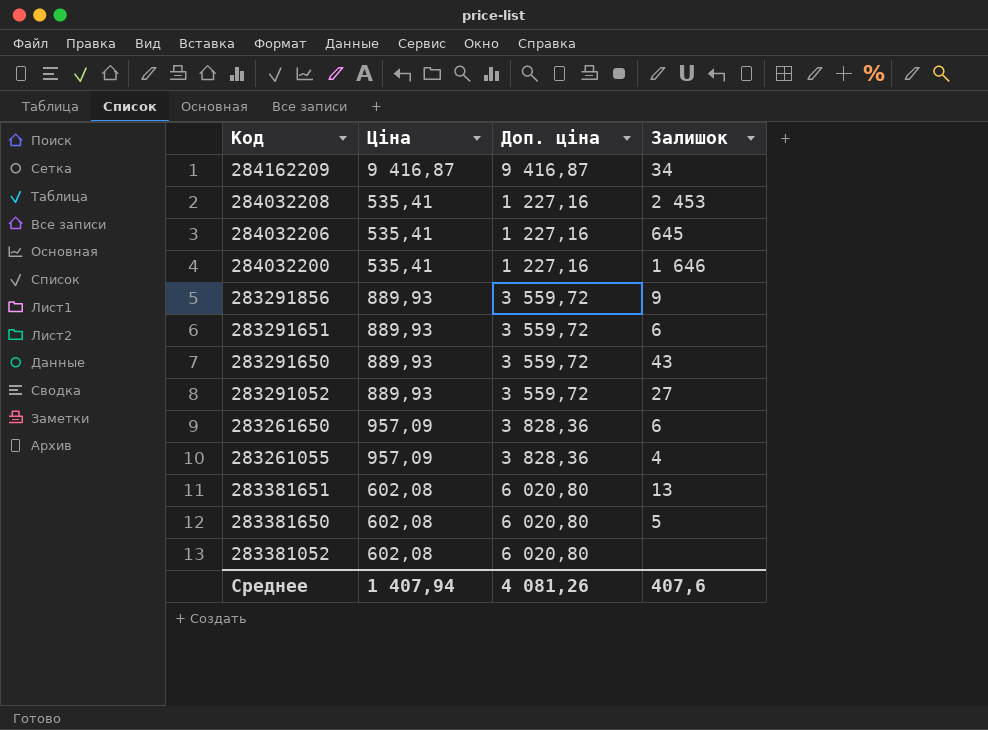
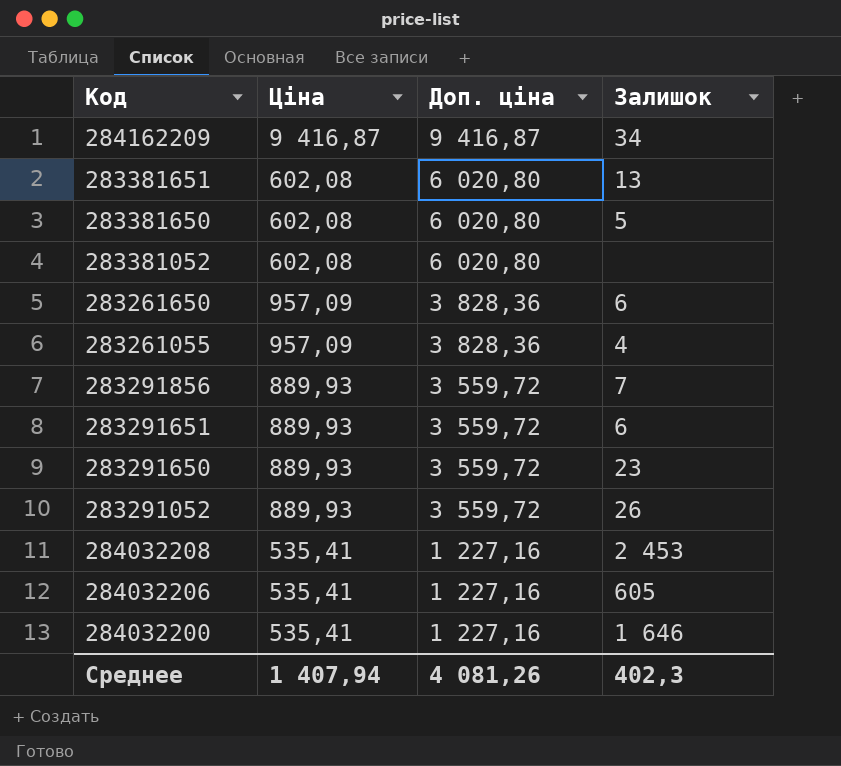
row order: none -> Доп. ціна descending
283291856 | Залишок: 9 -> 7
283291650 | Залишок: 43 -> 23
283291052 | Залишок: 27 -> 26
284032206 | Залишок: 645 -> 605
Среднее | Залишок: 407,6 -> 402,3

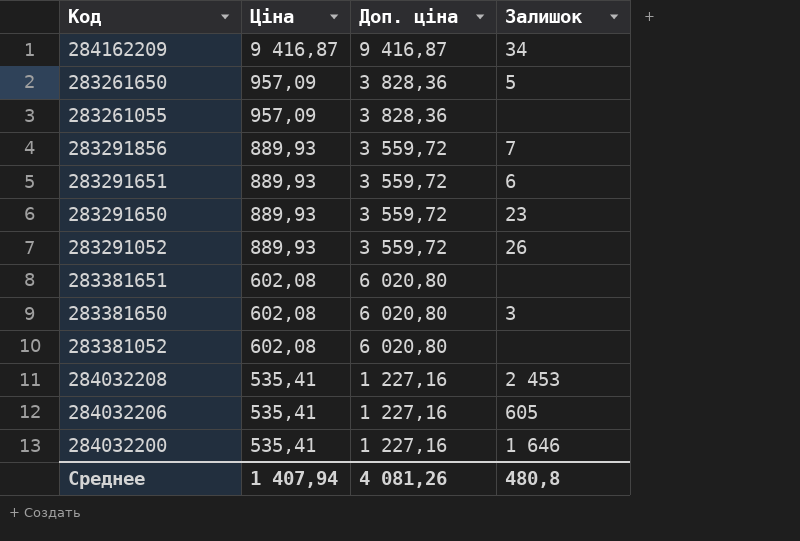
row order: Доп. ціна descending -> Ціна descending
283261650 | Залишок: 6 -> 5
283261055 | Залишок: 4 -> none
283381651 | Залишок: 13 -> none
283381650 | Залишок: 5 -> 3
Среднее | Залишок: 402,3 -> 480,8

